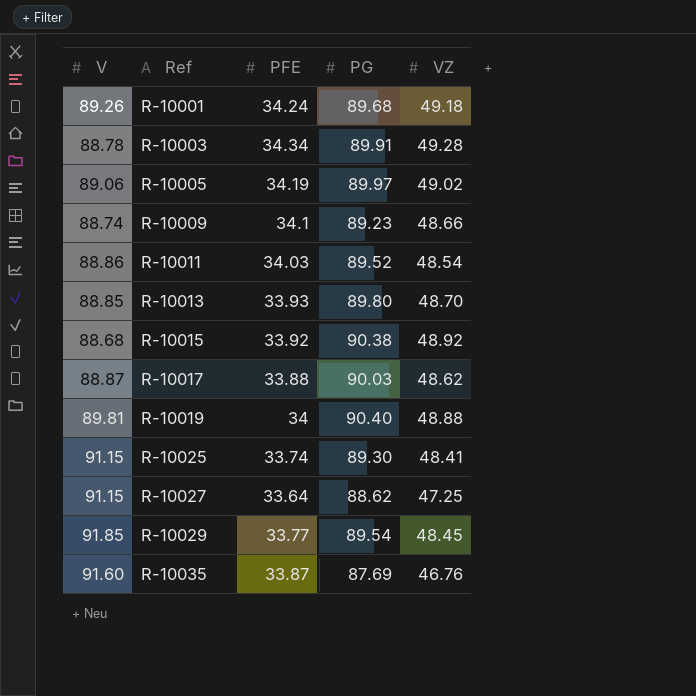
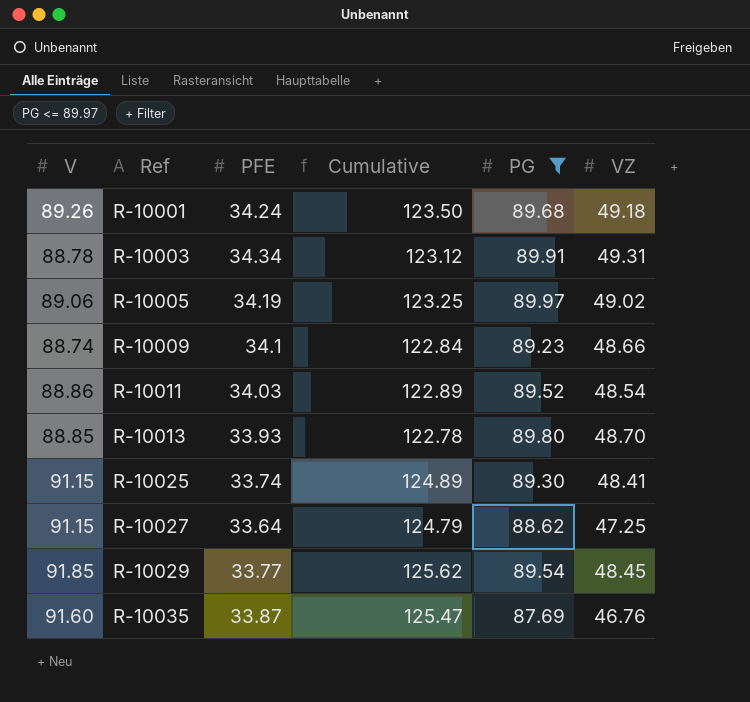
filter: none -> PG <= 89.97
column Cumulative | formula: none -> [V] + [PFE]
R-10003 | VZ: 49.28 -> 49.31

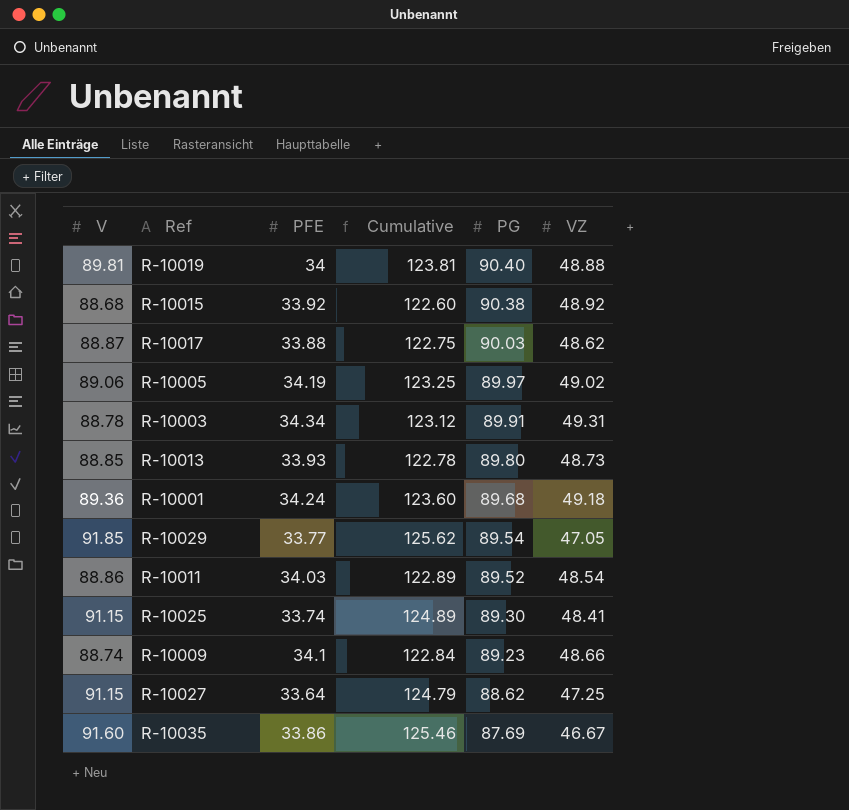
filter: PG <= 89.97 -> none
row order: Ref ascending -> PG descending
R-10013 | VZ: 48.70 -> 48.73
R-10001 | V: 89.26 -> 89.36
R-10001 | Cumulative: 123.50 -> 123.60
R-10029 | VZ: 48.45 -> 47.05
R-10035 | PFE: 33.87 -> 33.86
R-10035 | Cumulative: 125.47 -> 125.46
R-10035 | VZ: 46.76 -> 46.67

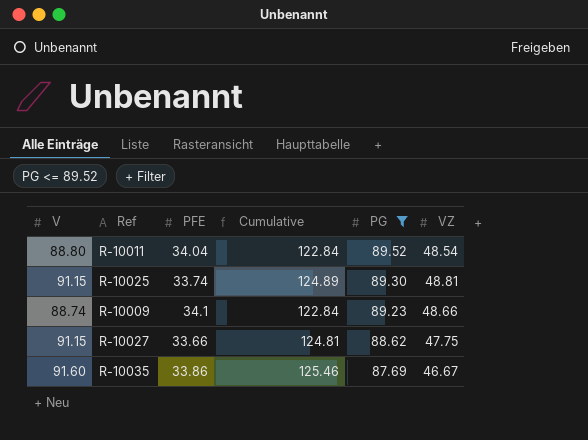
filter: none -> PG <= 89.52
R-10011 | V: 88.86 -> 88.80
R-10011 | PFE: 34.03 -> 34.04
R-10011 | Cumulative: 122.89 -> 122.84
R-10025 | VZ: 48.41 -> 48.81
R-10027 | PFE: 33.64 -> 33.66
R-10027 | Cumulative: 124.79 -> 124.81
R-10027 | VZ: 47.25 -> 47.75

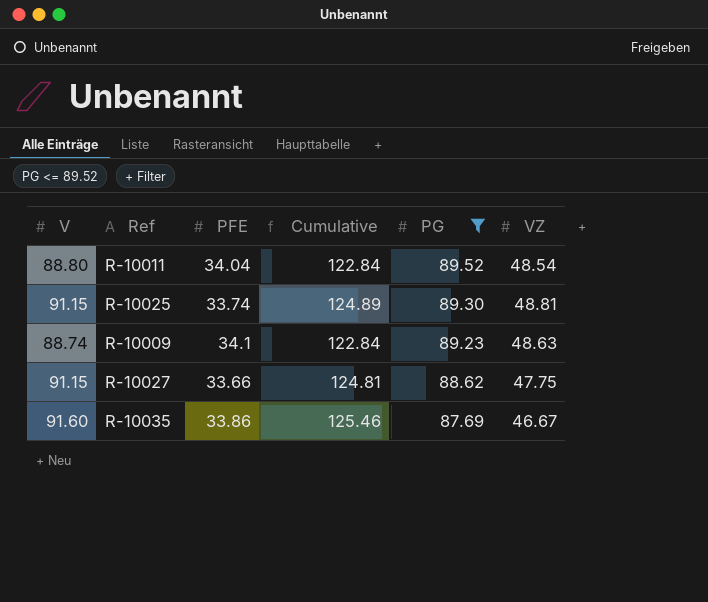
R-10009 | VZ: 48.66 -> 48.63

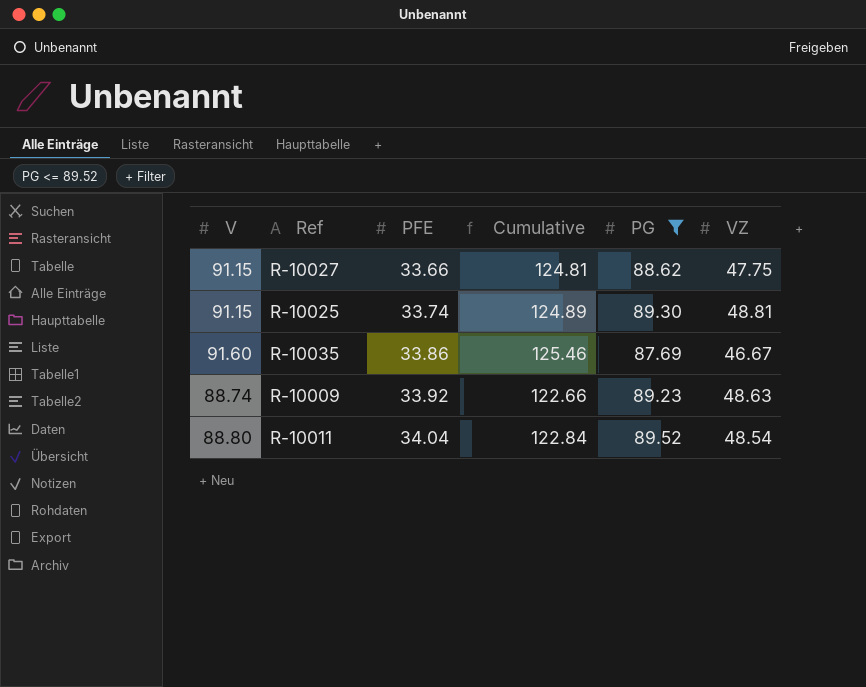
row order: PG descending -> PFE ascending
R-10009 | PFE: 34.1 -> 33.92
R-10009 | Cumulative: 122.84 -> 122.66

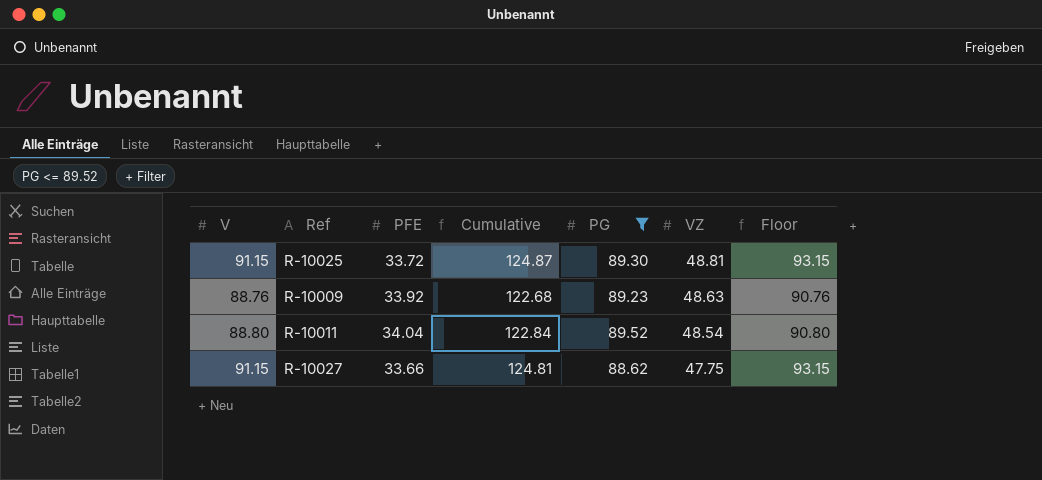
row order: PFE ascending -> VZ descending
column Floor | formula: none -> [V] + 2
row R-10035: 91.60 | 33.86 | 125.46 | 87.69 | 46.67 -> none
R-10025 | PFE: 33.74 -> 33.72
R-10025 | Cumulative: 124.89 -> 124.87
R-10009 | V: 88.74 -> 88.76
R-10009 | Cumulative: 122.66 -> 122.68

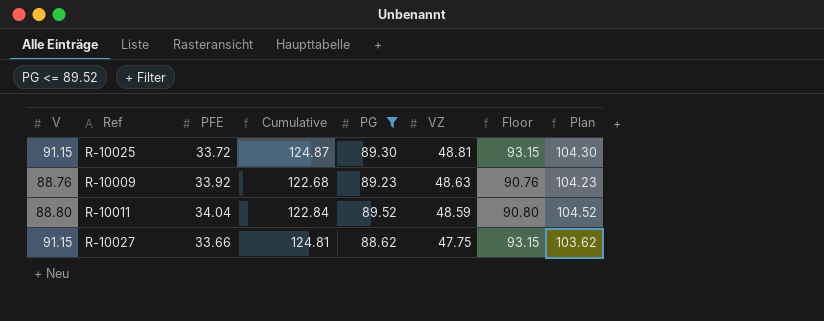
column Plan | formula: none -> [PG] + 15
R-10011 | VZ: 48.54 -> 48.59

